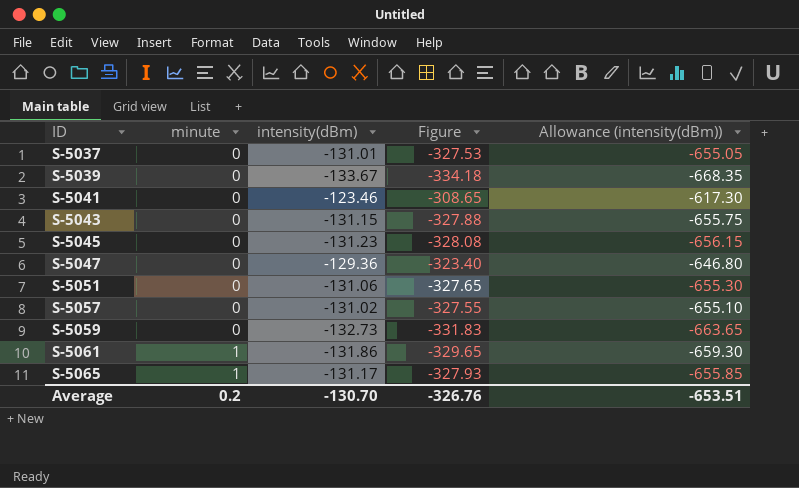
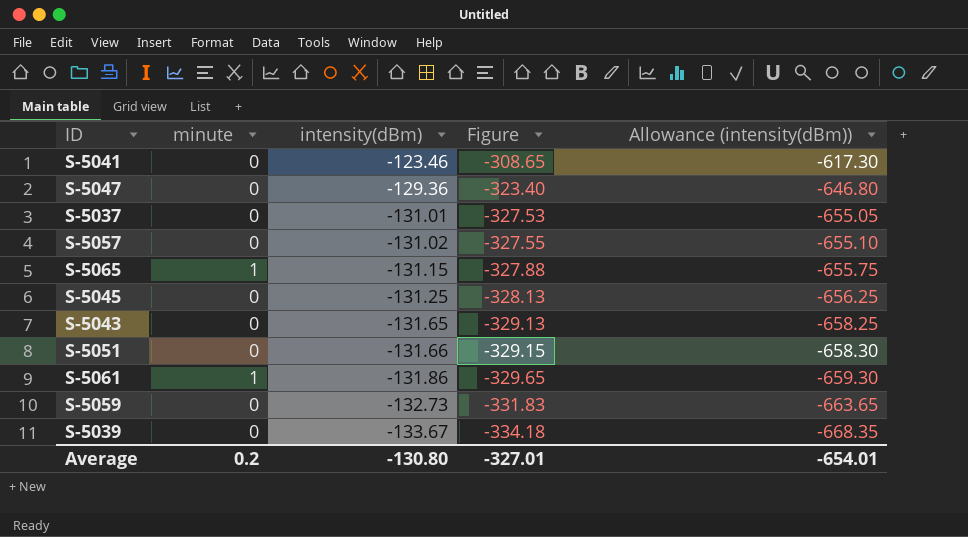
row order: ID ascending -> intensity(dBm) descending
S-5065 | intensity(dBm): -131.17 -> -131.15
S-5065 | Figure: -327.93 -> -327.88
S-5065 | Allowance (intensity(dBm)): -655.85 -> -655.75
S-5045 | intensity(dBm): -131.23 -> -131.25
S-5045 | Figure: -328.08 -> -328.13
S-5045 | Allowance (intensity(dBm)): -656.15 -> -656.25
S-5043 | intensity(dBm): -131.15 -> -131.65
S-5043 | Figure: -327.88 -> -329.13
S-5043 | Allowance (intensity(dBm)): -655.75 -> -658.25
S-5051 | intensity(dBm): -131.06 -> -131.66
S-5051 | Figure: -327.65 -> -329.15
S-5051 | Allowance (intensity(dBm)): -655.30 -> -658.30
Average | intensity(dBm): -130.70 -> -130.80
Average | Figure: -326.76 -> -327.01
Average | Allowance (intensity(dBm)): -653.51 -> -654.01

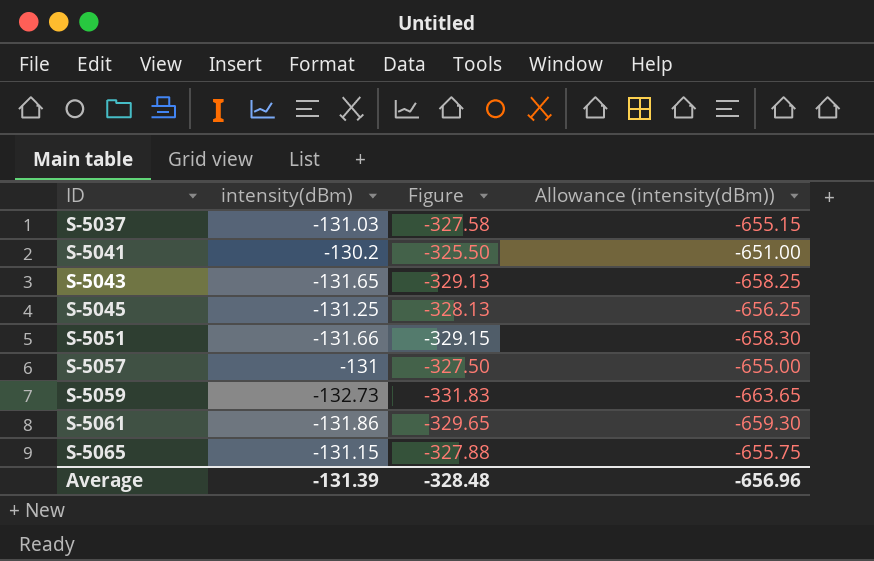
row order: intensity(dBm) descending -> ID ascending
column minute | position: 2 -> none
row S-5047: 0 | -129.36 | -323.40 | -646.80 -> none
row S-5039: 0 | -133.67 | -334.18 | -668.35 -> none
S-5037 | intensity(dBm): -131.01 -> -131.03
S-5037 | Figure: -327.53 -> -327.58
S-5037 | Allowance (intensity(dBm)): -655.05 -> -655.15
S-5041 | intensity(dBm): -123.46 -> -130.2
S-5041 | Figure: -308.65 -> -325.50
S-5041 | Allowance (intensity(dBm)): -617.30 -> -651.00
S-5057 | intensity(dBm): -131.02 -> -131
S-5057 | Figure: -327.55 -> -327.50
S-5057 | Allowance (intensity(dBm)): -655.10 -> -655.00
Average | intensity(dBm): -130.80 -> -131.39
Average | Figure: -327.01 -> -328.48
Average | Allowance (intensity(dBm)): -654.01 -> -656.96

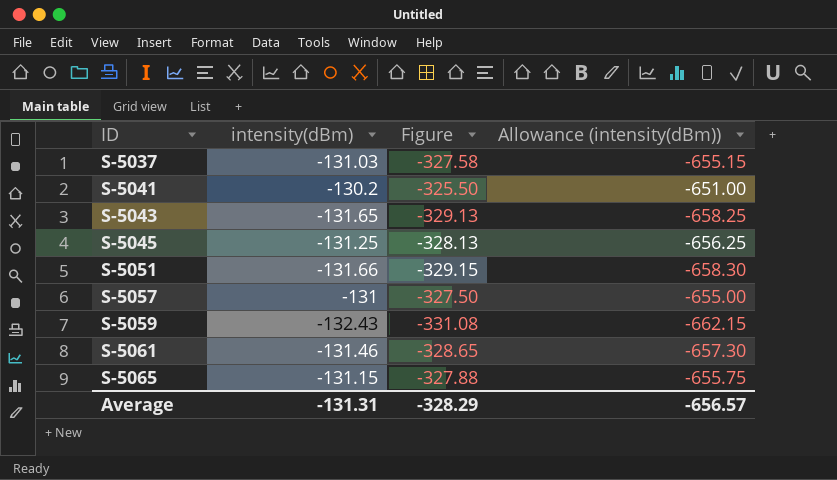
S-5059 | intensity(dBm): -132.73 -> -132.43
S-5059 | Figure: -331.83 -> -331.08
S-5059 | Allowance (intensity(dBm)): -663.65 -> -662.15
S-5061 | intensity(dBm): -131.86 -> -131.46
S-5061 | Figure: -329.65 -> -328.65
S-5061 | Allowance (intensity(dBm)): -659.30 -> -657.30
Average | intensity(dBm): -131.39 -> -131.31
Average | Figure: -328.48 -> -328.29
Average | Allowance (intensity(dBm)): -656.96 -> -656.57

